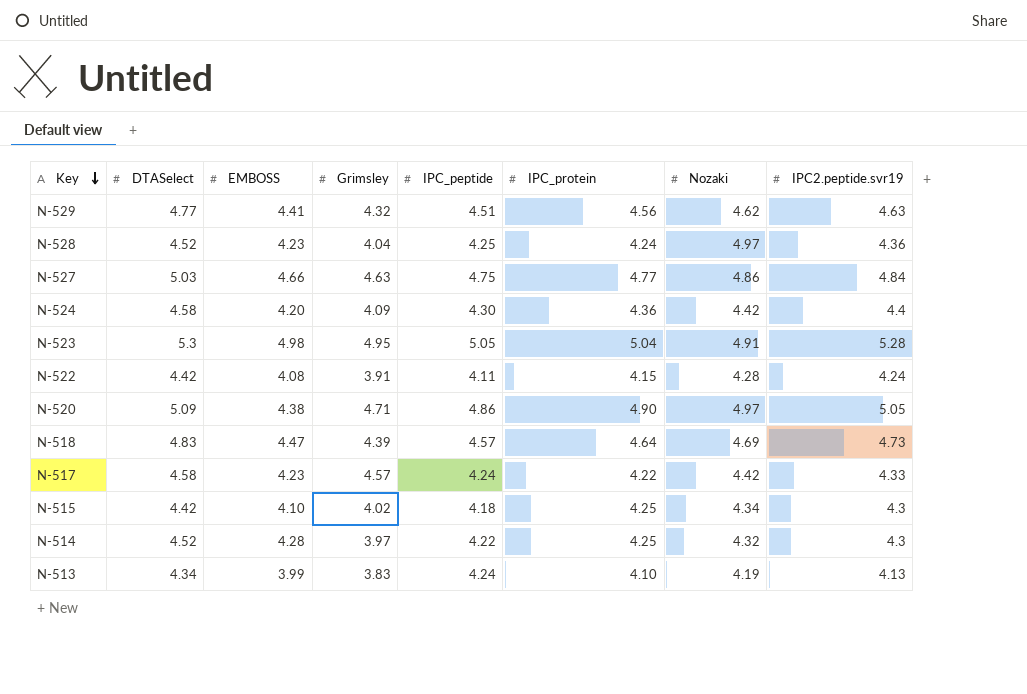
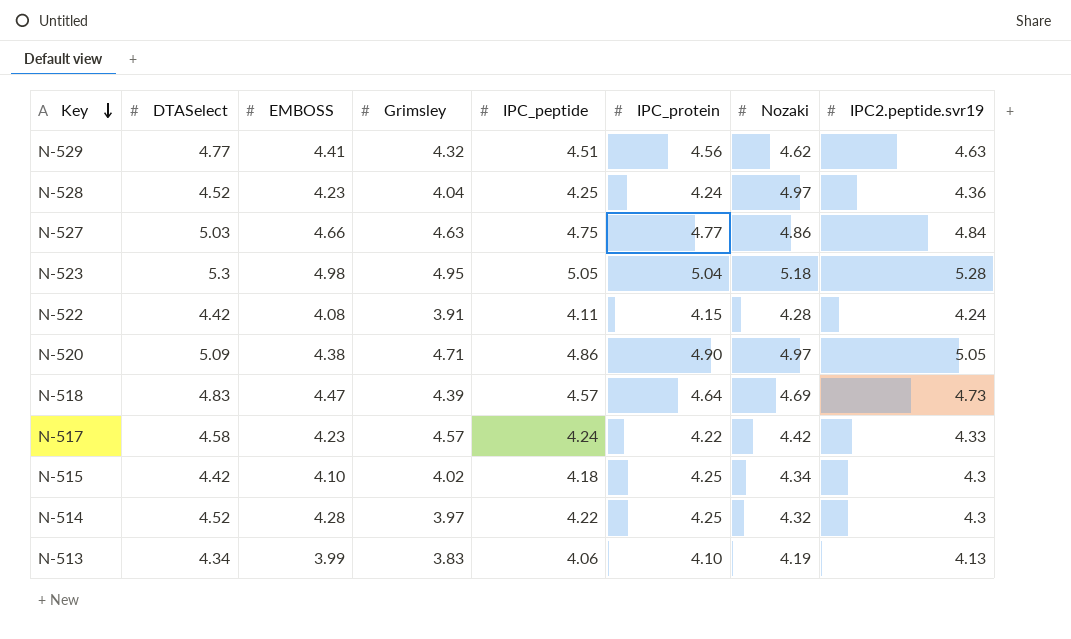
row N-524: 4.58 | 4.20 | 4.09 | 4.30 | 4.36 | 4.42 | 4.4 -> none
N-523 | Nozaki: 4.91 -> 5.18
N-513 | IPC_peptide: 4.24 -> 4.06

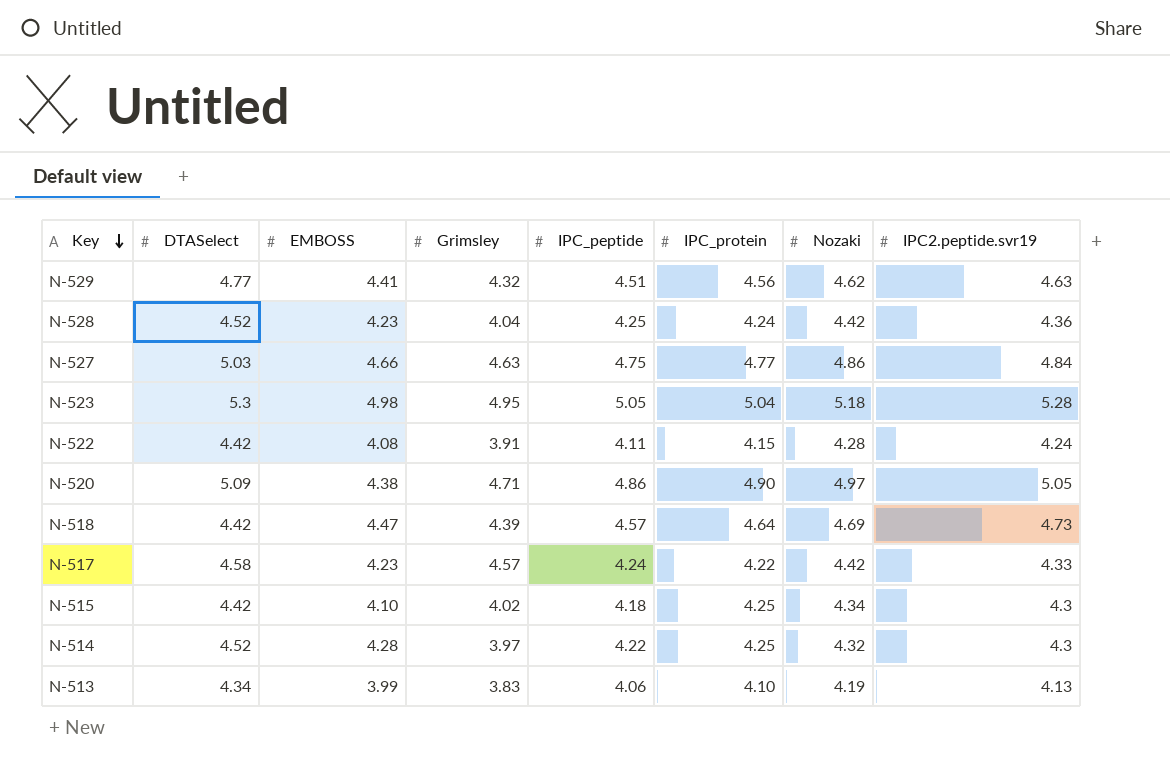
N-528 | Nozaki: 4.97 -> 4.42
N-518 | DTASelect: 4.83 -> 4.42

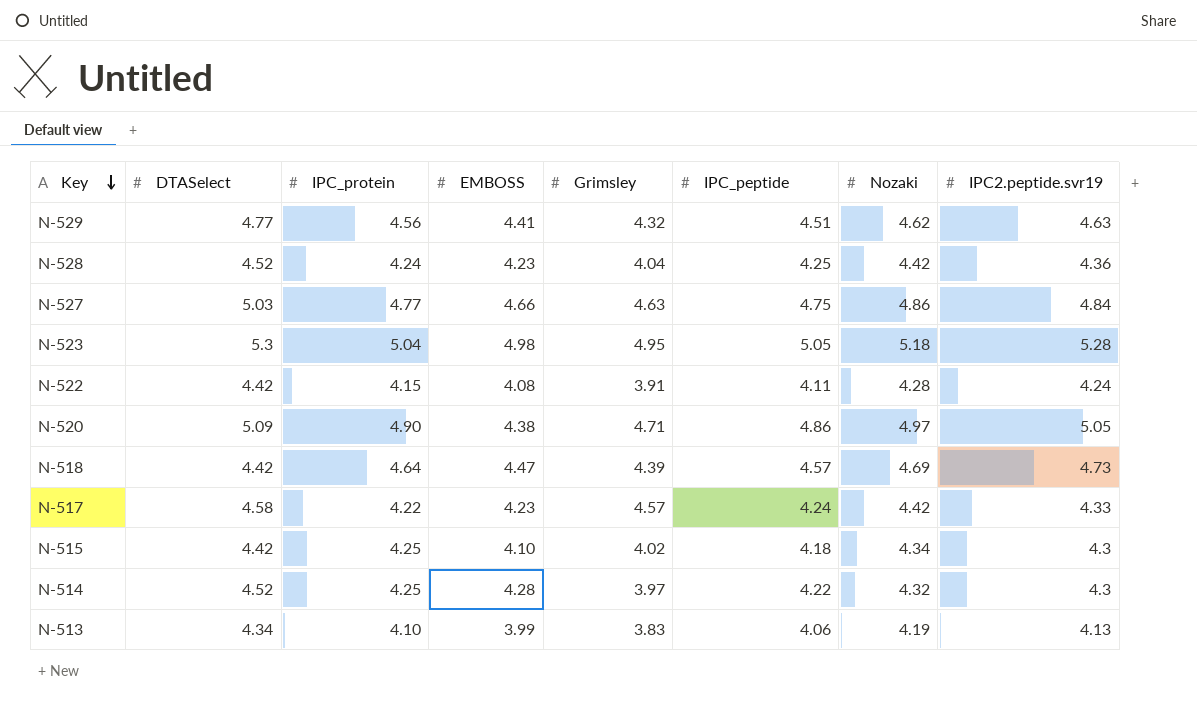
column IPC_protein | position: 6 -> 3

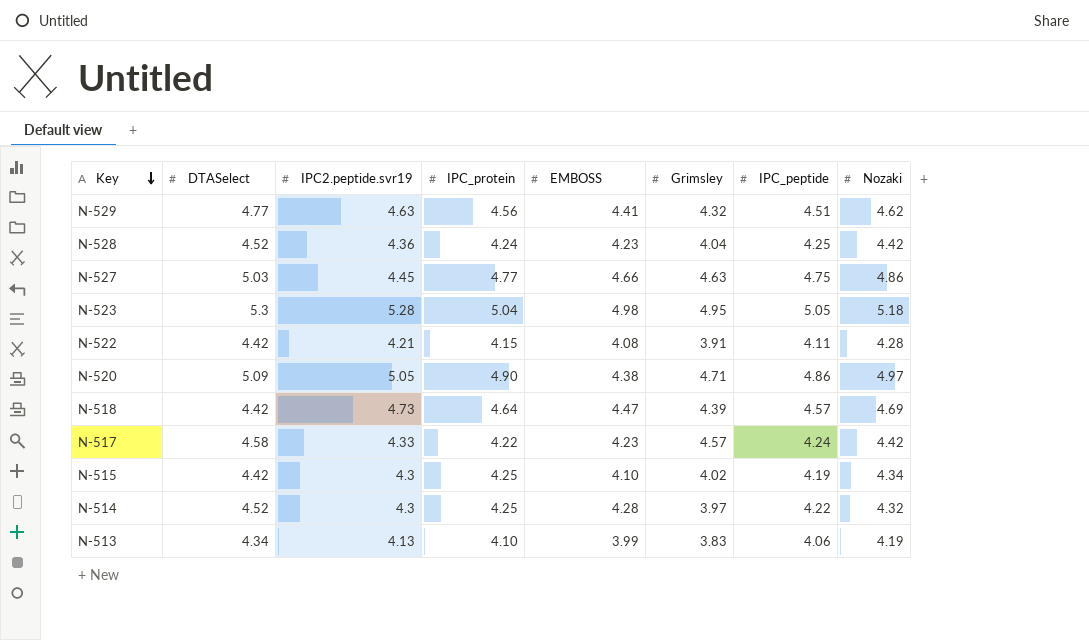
column IPC2.peptide.svr19 | position: 8 -> 3
N-527 | IPC2.peptide.svr19: 4.84 -> 4.45
N-522 | IPC2.peptide.svr19: 4.24 -> 4.21
N-515 | IPC_peptide: 4.18 -> 4.19

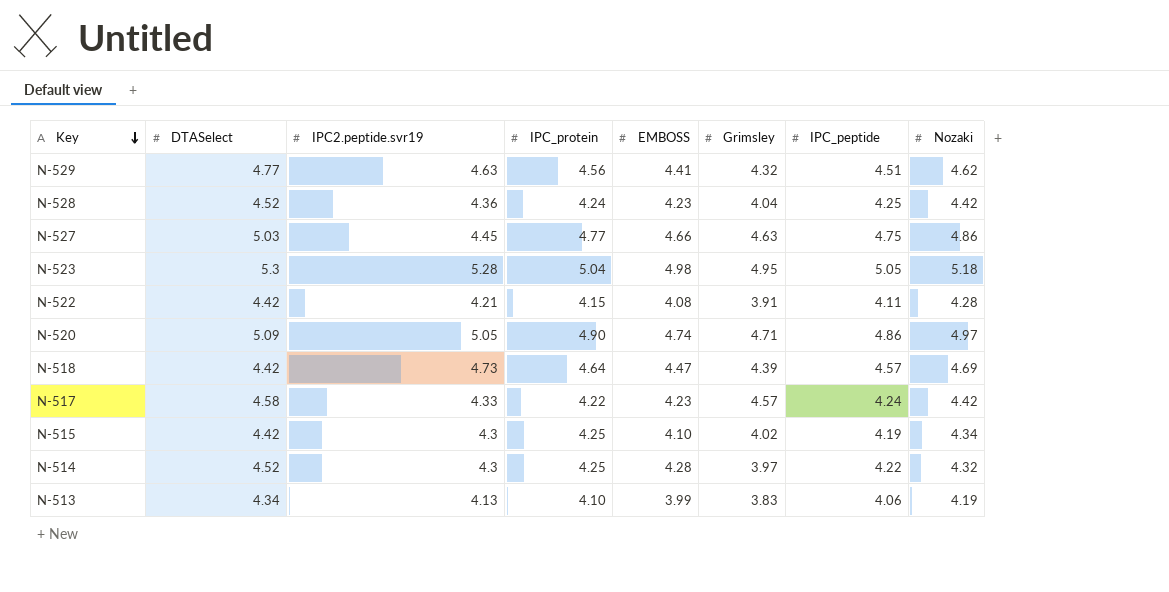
N-520 | EMBOSS: 4.38 -> 4.74

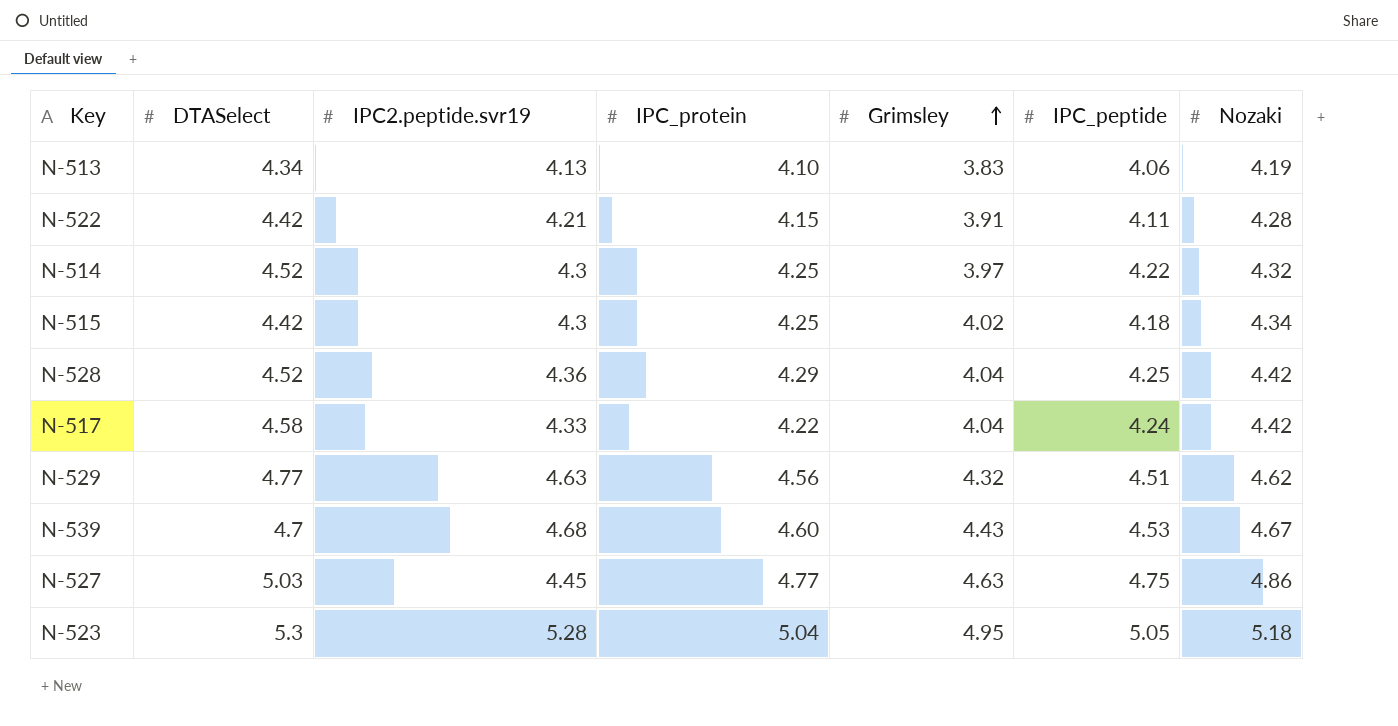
row order: Key descending -> Grimsley ascending
column EMBOSS | position: 5 -> none
row N-520: 5.09 | 5.05 | 4.90 | 4.74 | 4.71 | 4.86 | 4.97 -> none
row N-518: 4.42 | 4.73 | 4.64 | 4.47 | 4.39 | 4.57 | 4.69 -> none
N-515 | IPC_peptide: 4.19 -> 4.18
N-528 | IPC_protein: 4.24 -> 4.29
N-517 | Grimsley: 4.57 -> 4.04
row N-539: none -> 4.7 | 4.68 | 4.60 | 4.43 | 4.53 | 4.67

